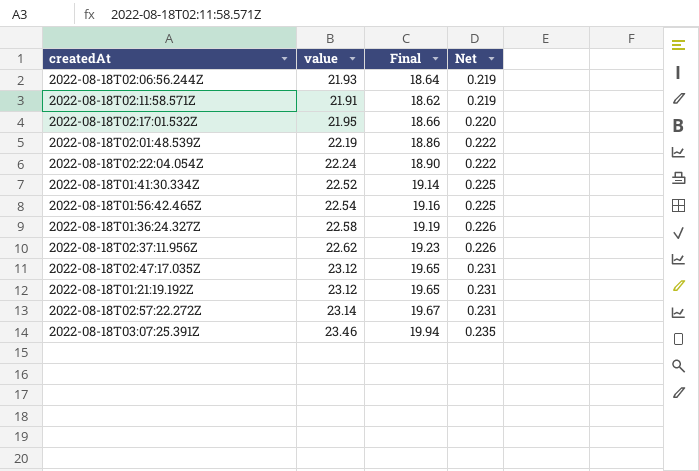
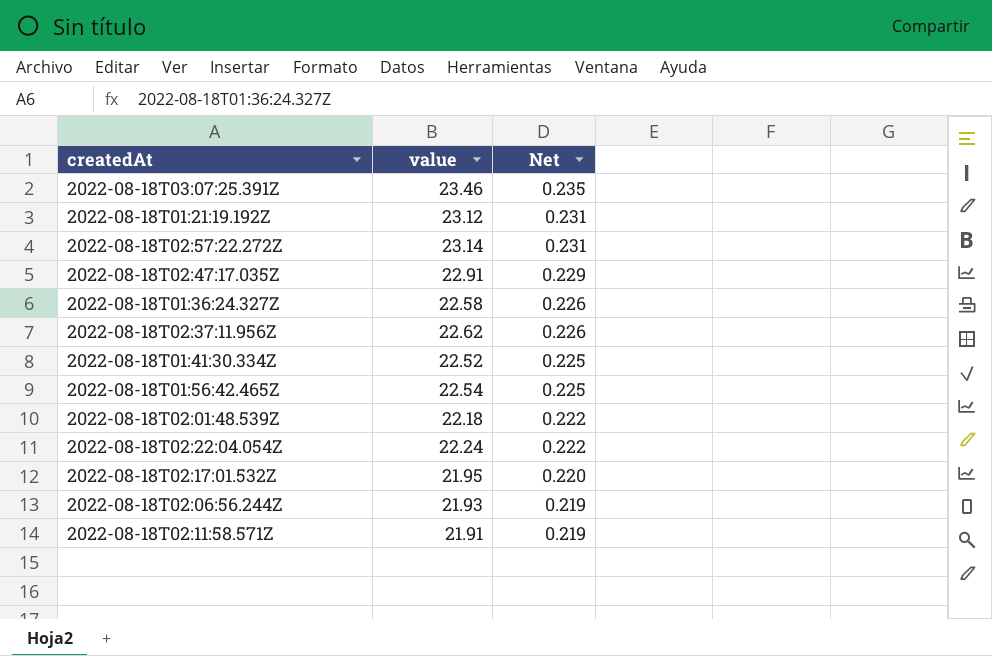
row order: Net ascending -> Net descending
column Final | formula: [value] * 0.85 -> none
2022-08-18T02:47:17.035Z | value: 23.12 -> 22.91
2022-08-18T02:47:17.035Z | Net: 0.231 -> 0.229
2022-08-18T02:01:48.539Z | value: 22.19 -> 22.18

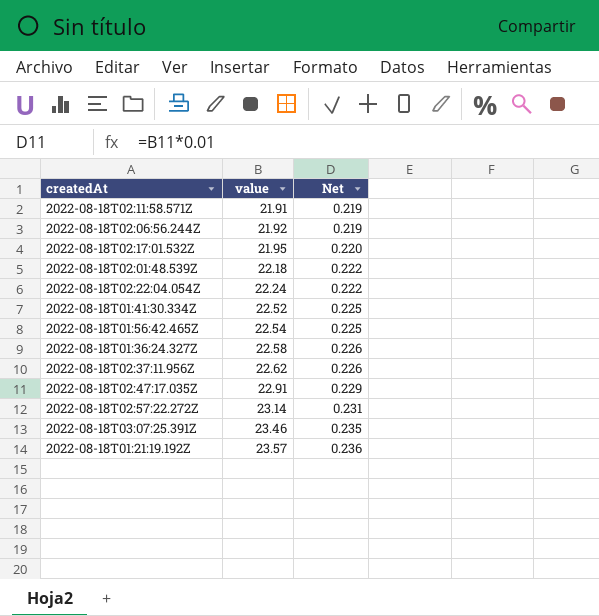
row order: Net descending -> value ascending
2022-08-18T02:06:56.244Z | value: 21.93 -> 21.92
2022-08-18T01:21:19.192Z | value: 23.12 -> 23.57
2022-08-18T01:21:19.192Z | Net: 0.231 -> 0.236

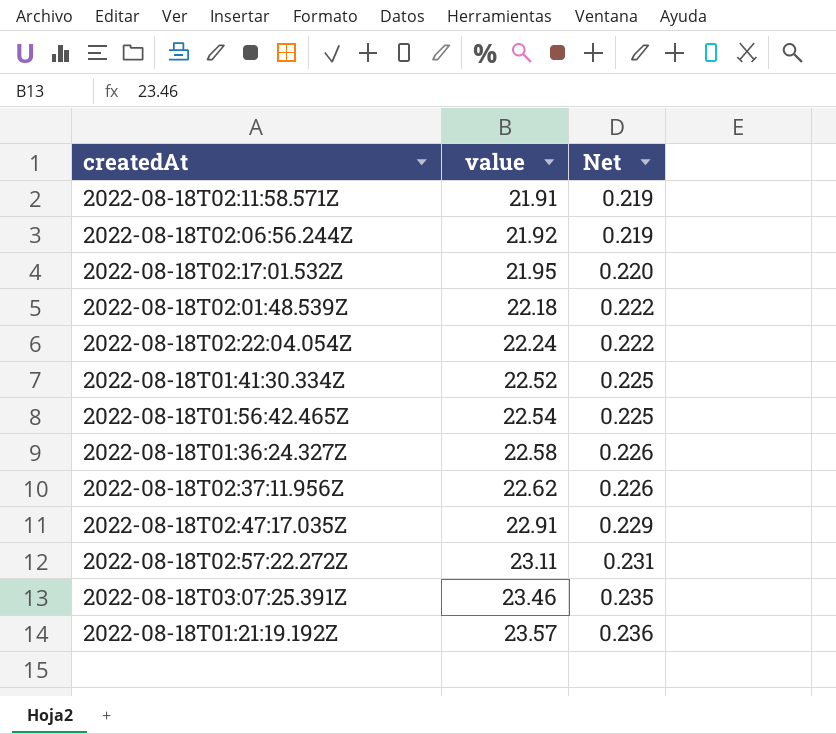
2022-08-18T02:57:22.272Z | value: 23.14 -> 23.11

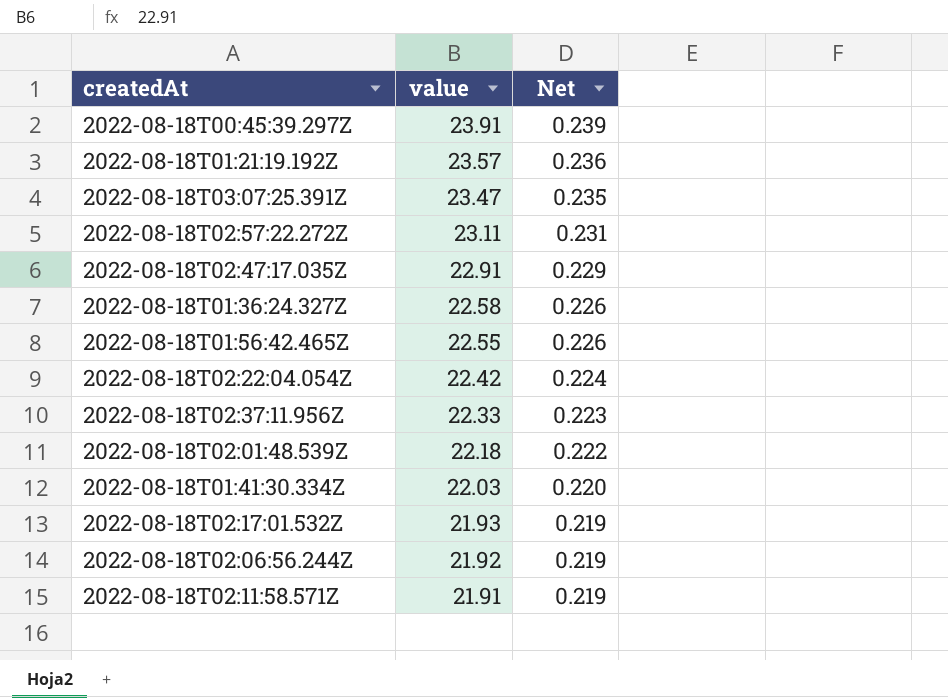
row order: value ascending -> value descending
row 2022-08-18T00:45:39.297Z: none -> 23.91 | 0.239
2022-08-18T03:07:25.391Z | value: 23.46 -> 23.47
2022-08-18T01:56:42.465Z | value: 22.54 -> 22.55
2022-08-18T01:56:42.465Z | Net: 0.225 -> 0.226
2022-08-18T02:22:04.054Z | value: 22.24 -> 22.42
2022-08-18T02:22:04.054Z | Net: 0.222 -> 0.224
2022-08-18T02:37:11.956Z | value: 22.62 -> 22.33
2022-08-18T02:37:11.956Z | Net: 0.226 -> 0.223
2022-08-18T01:41:30.334Z | value: 22.52 -> 22.03
2022-08-18T01:41:30.334Z | Net: 0.225 -> 0.220
2022-08-18T02:17:01.532Z | value: 21.95 -> 21.93
2022-08-18T02:17:01.532Z | Net: 0.220 -> 0.219

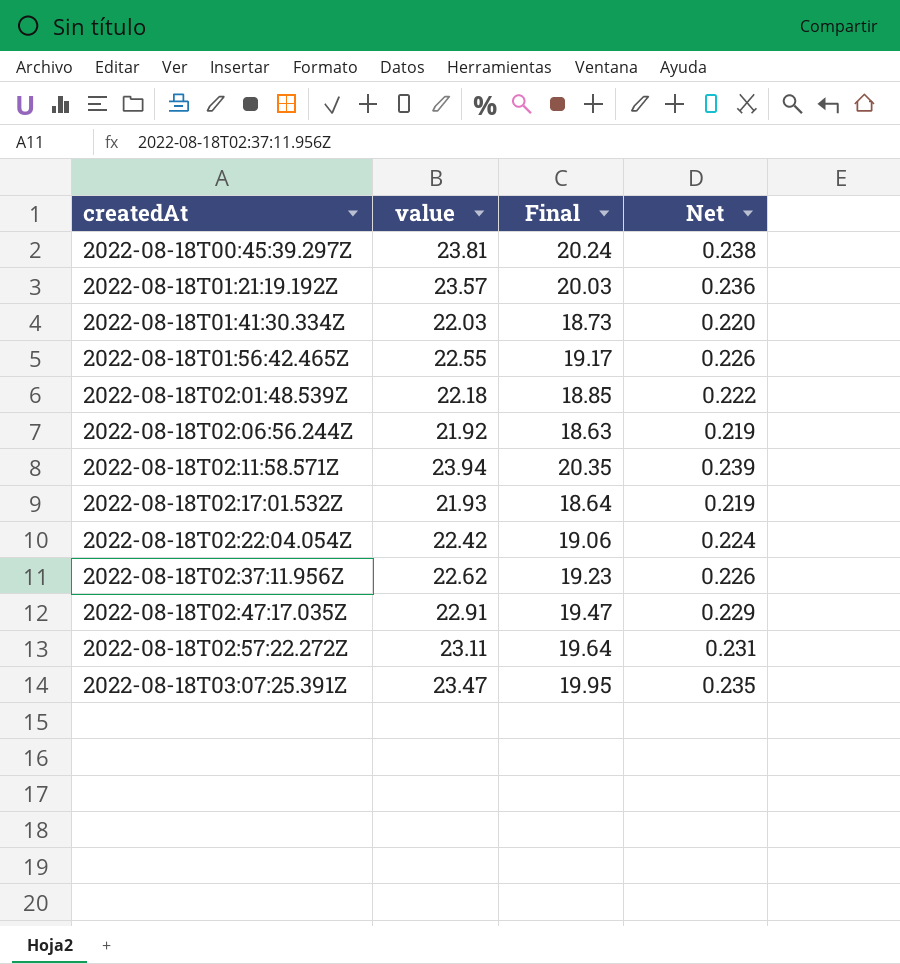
row order: value descending -> createdAt ascending
column Final | formula: none -> [value] * 0.85
row 2022-08-18T01:36:24.327Z: 22.58 | 0.226 -> none
2022-08-18T00:45:39.297Z | value: 23.91 -> 23.81
2022-08-18T00:45:39.297Z | Net: 0.239 -> 0.238
2022-08-18T02:11:58.571Z | value: 21.91 -> 23.94
2022-08-18T02:11:58.571Z | Net: 0.219 -> 0.239
2022-08-18T02:37:11.956Z | value: 22.33 -> 22.62
2022-08-18T02:37:11.956Z | Net: 0.223 -> 0.226

